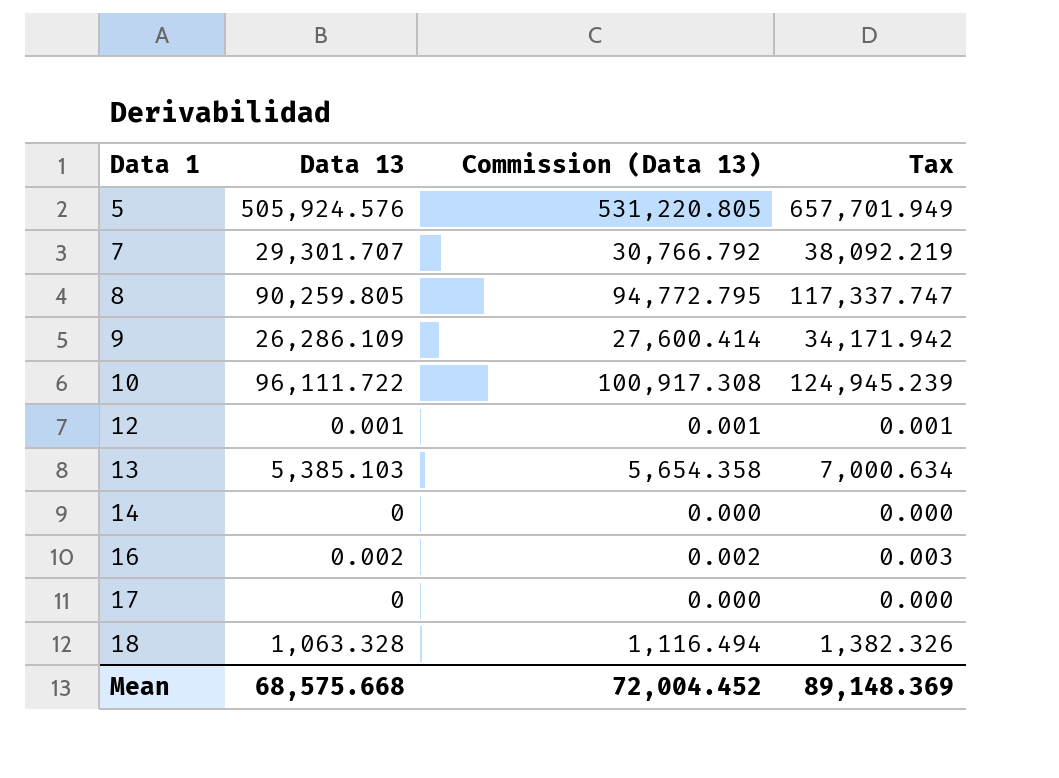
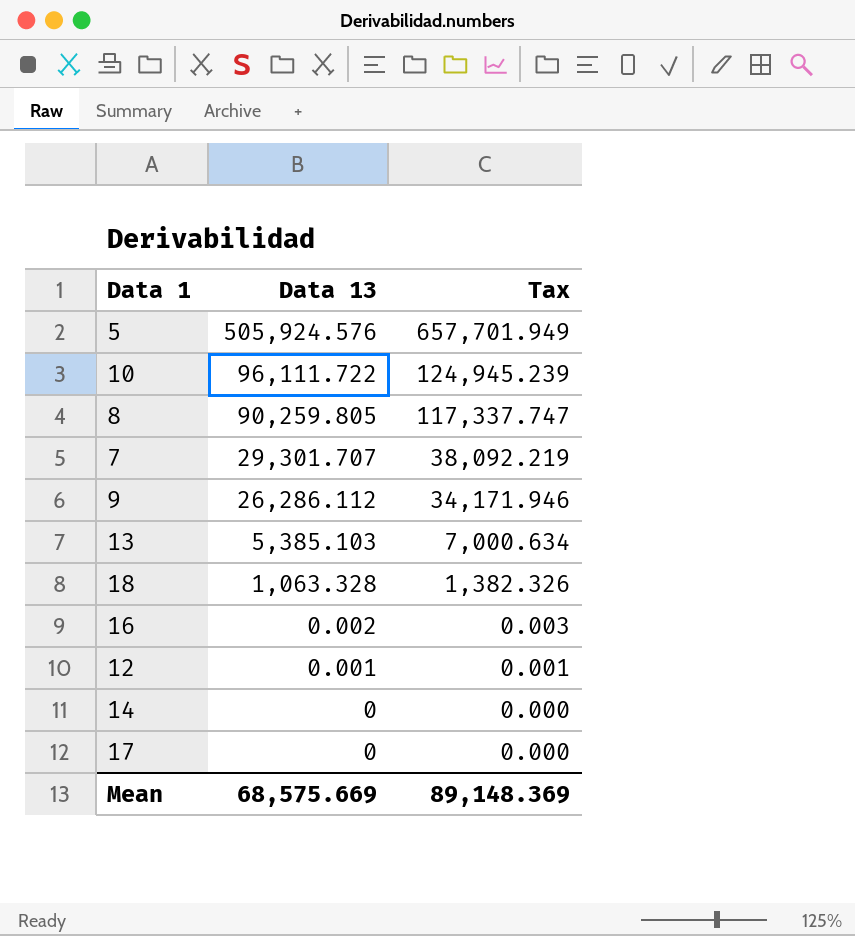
row order: Data 1 ascending -> Data 13 descending
column Commission (Data 13) | formula: [Data 13] * 1.05 -> none
9 | Data 13: 26,286.109 -> 26,286.112
9 | Tax: 34,171.942 -> 34,171.946
Mean | Data 13: 68,575.668 -> 68,575.669

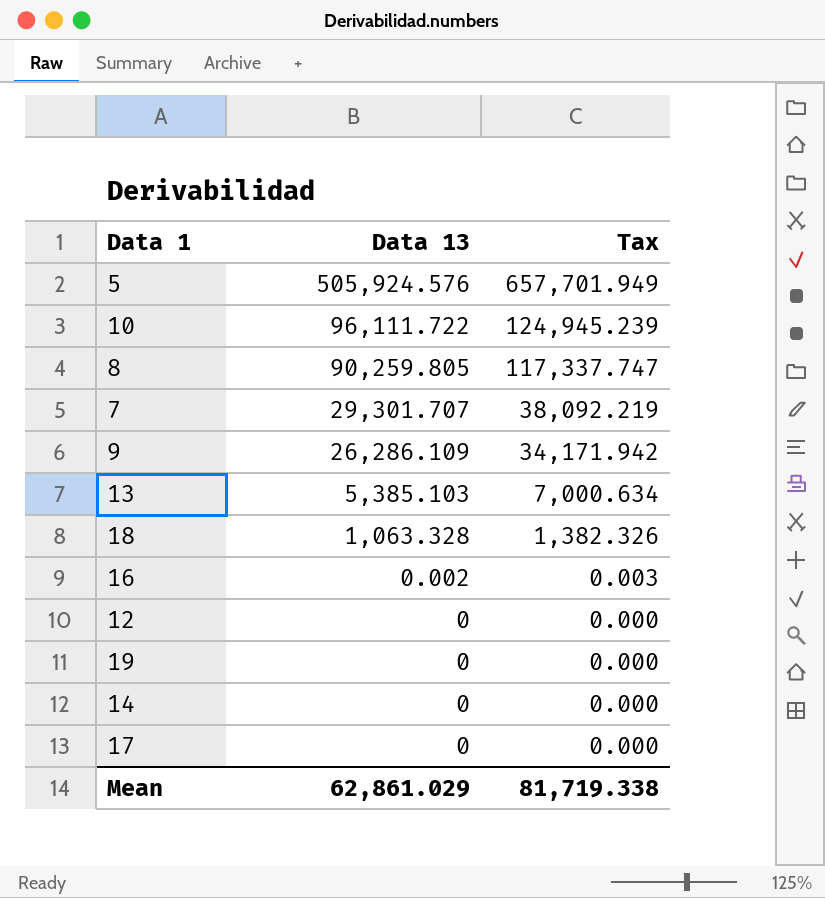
9 | Data 13: 26,286.112 -> 26,286.109
9 | Tax: 34,171.946 -> 34,171.942
12 | Data 13: 0.001 -> 0
12 | Tax: 0.001 -> 0.000
row 19: none -> 0 | 0.000
Mean | Data 13: 68,575.669 -> 62,861.029
Mean | Tax: 89,148.369 -> 81,719.338

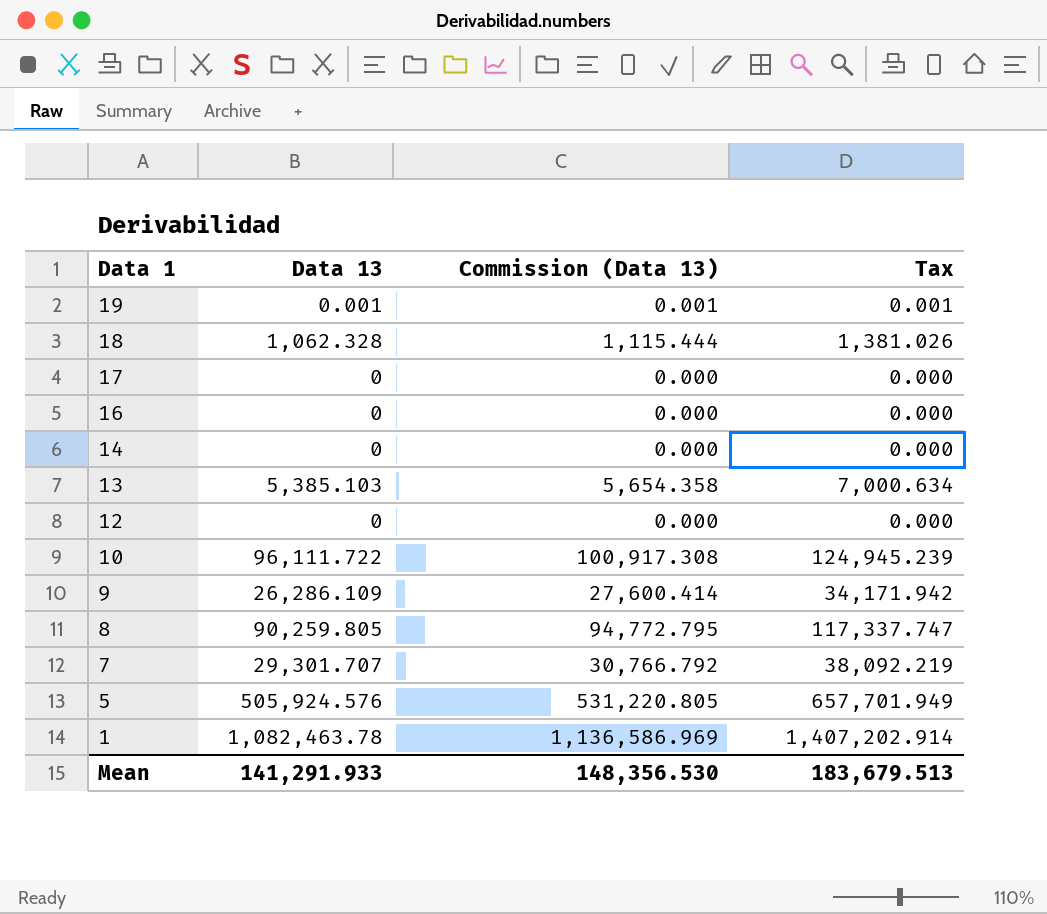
row order: Data 13 descending -> Data 1 descending
column Commission (Data 13) | formula: none -> [Data 13] * 1.05
19 | Data 13: 0 -> 0.001
19 | Tax: 0.000 -> 0.001
18 | Data 13: 1,063.328 -> 1,062.328
18 | Tax: 1,382.326 -> 1,381.026
16 | Data 13: 0.002 -> 0
16 | Tax: 0.003 -> 0.000
row 1: none -> 1,082,463.78 | 1,136,586.969 | 1,407,202.914
Mean | Data 13: 62,861.029 -> 141,291.933
Mean | Tax: 81,719.338 -> 183,679.513

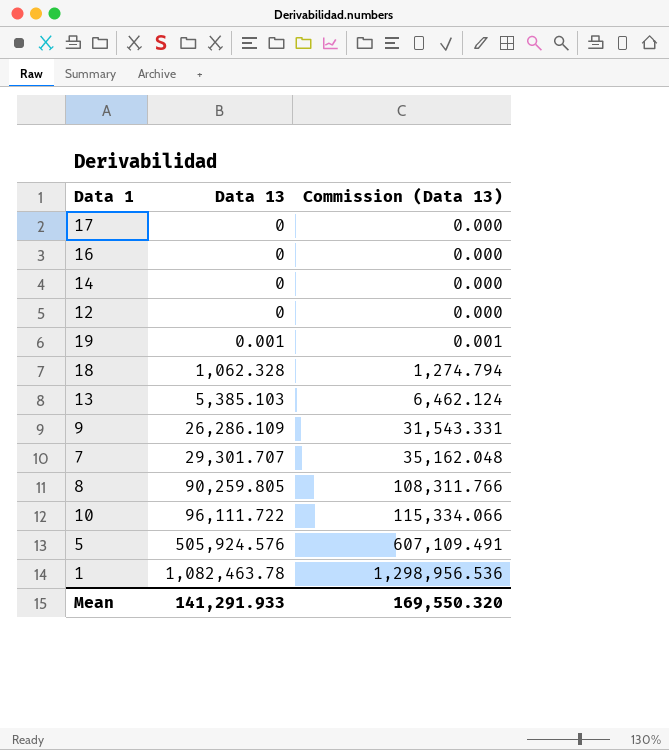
row order: Data 1 descending -> Data 13 ascending
column Tax | formula: [Data 13] * 1.3 -> none
column Commission (Data 13) | formula: [Data 13] * 1.05 -> [Data 13] * 1.2
Mean | Commission (Data 13): 148,356.530 -> 169,550.320

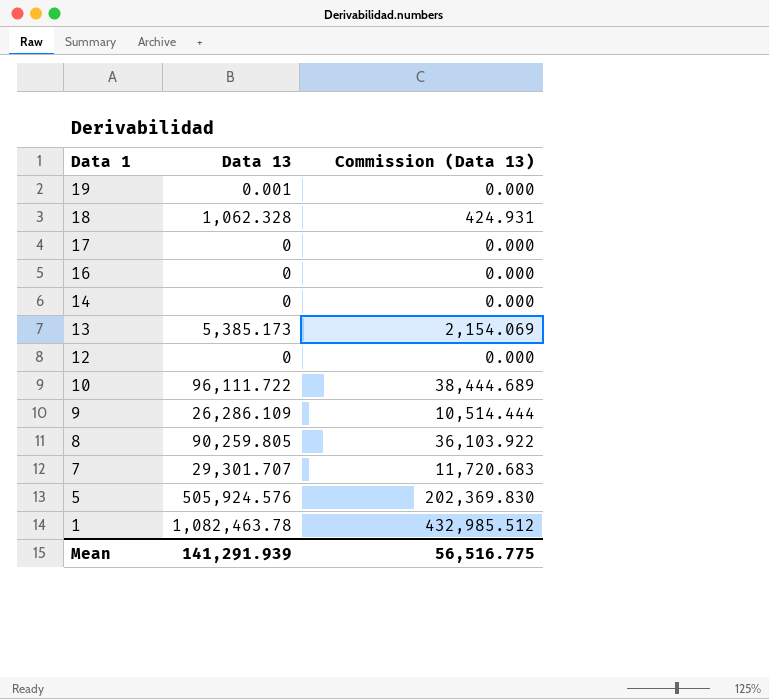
row order: Data 13 ascending -> Data 1 descending
column Commission (Data 13) | formula: [Data 13] * 1.2 -> [Data 13] * 0.4
13 | Data 13: 5,385.103 -> 5,385.173
Mean | Data 13: 141,291.933 -> 141,291.939
Mean | Commission (Data 13): 169,550.320 -> 56,516.775

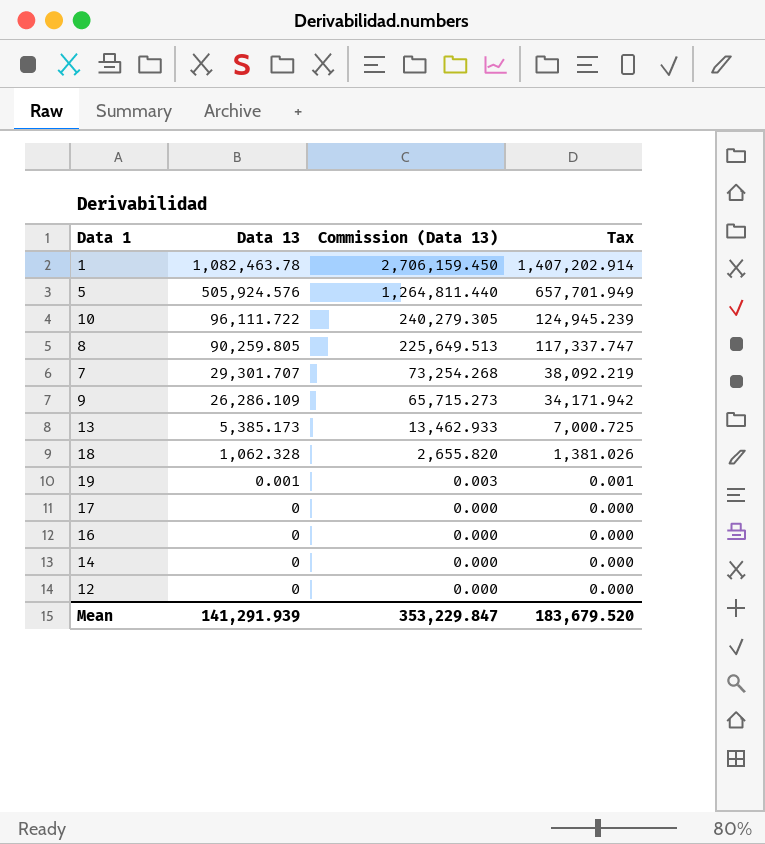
row order: Data 1 descending -> Data 13 descending
column Commission (Data 13) | formula: [Data 13] * 0.4 -> [Data 13] * 2.5
column Tax | formula: none -> [Data 13] * 1.3
Mean | Commission (Data 13): 56,516.775 -> 353,229.847

